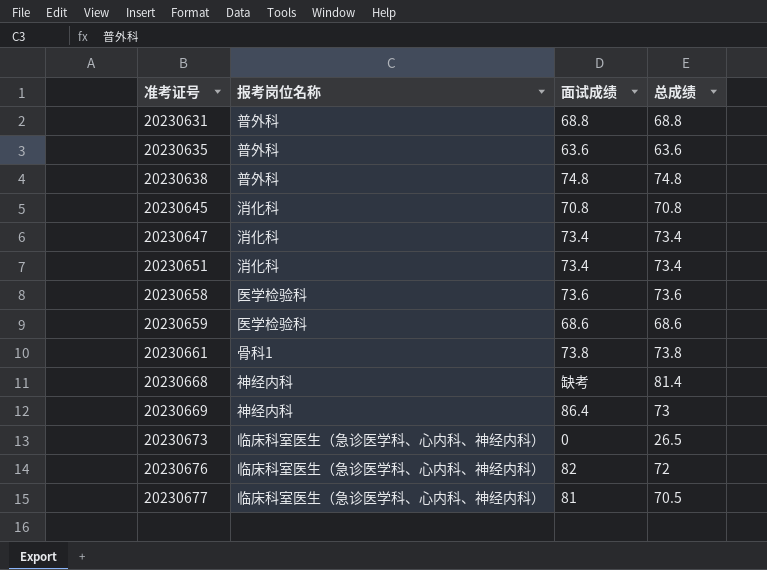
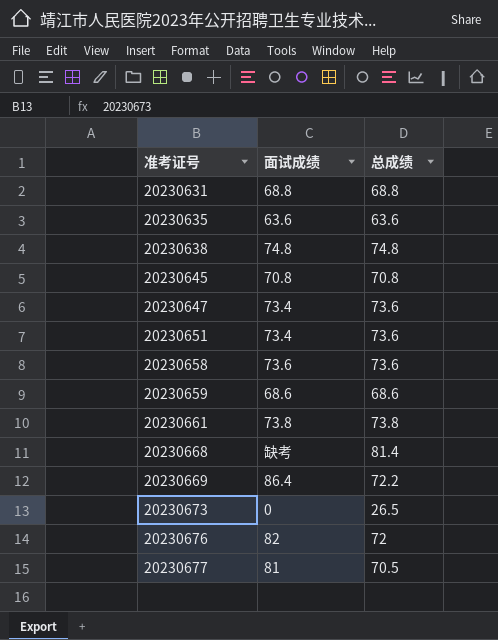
column 报考岗位名称 | position: 2 -> none
20230647 | 总成绩: 73.4 -> 73.6
20230651 | 总成绩: 73.4 -> 73.6
20230669 | 总成绩: 73 -> 72.2

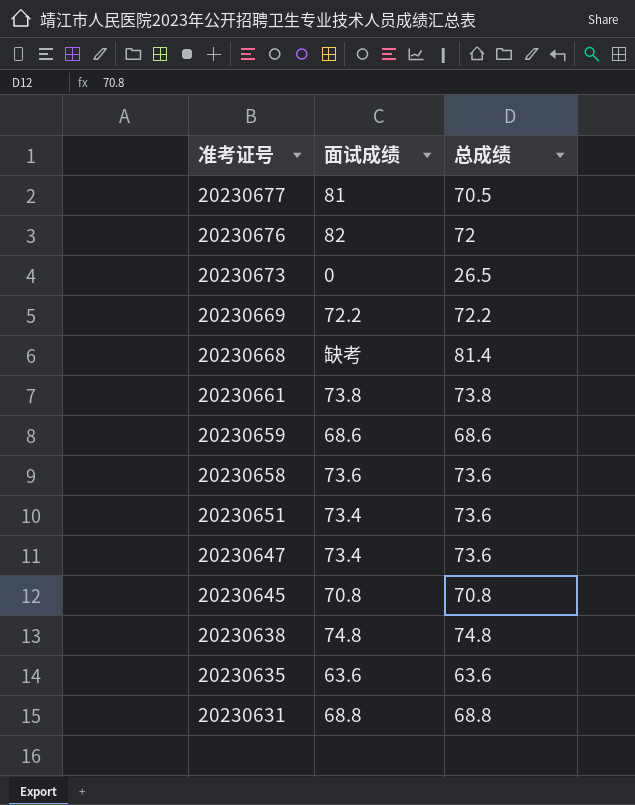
row order: 准考证号 ascending -> 准考证号 descending
20230669 | 面试成绩: 86.4 -> 72.2

